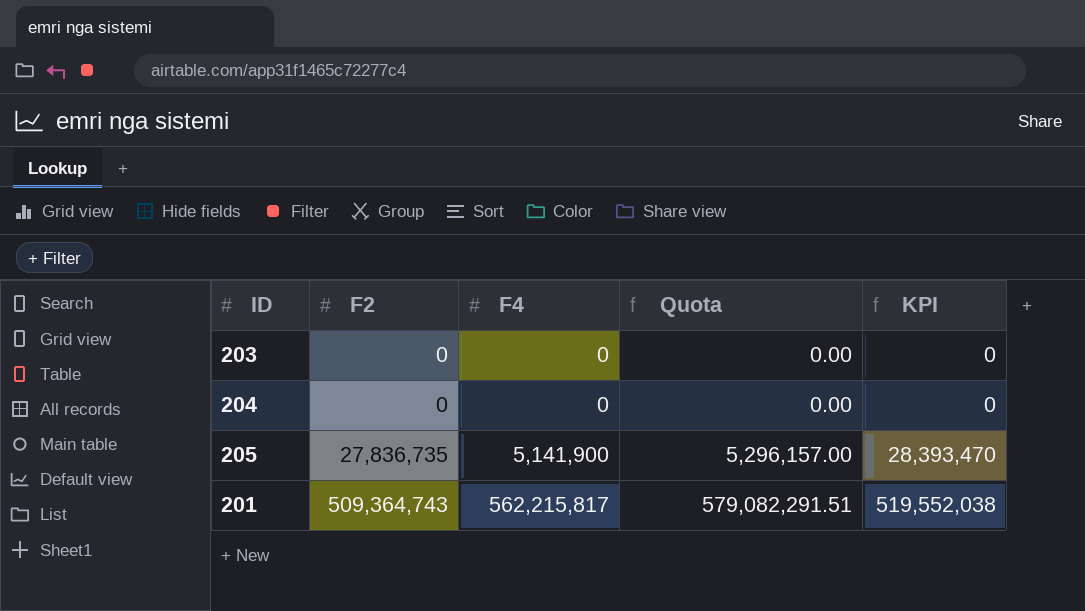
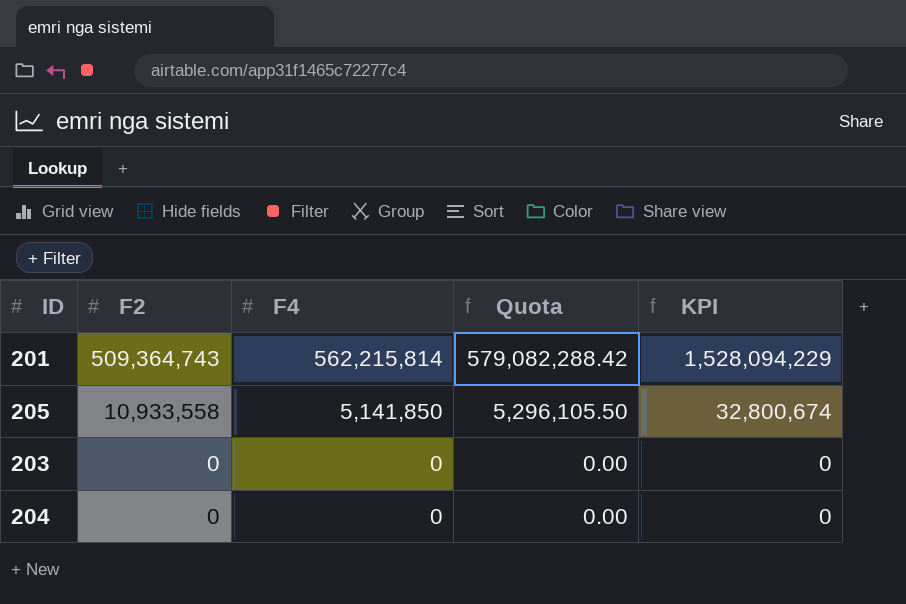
row order: F2 ascending -> F2 descending
column KPI | formula: [F2] * 1.02 -> [F2] * 3
201 | F4: 562,215,817 -> 562,215,814
201 | Quota: 579,082,291.51 -> 579,082,288.42
205 | F2: 27,836,735 -> 10,933,558
205 | F4: 5,141,900 -> 5,141,850
205 | Quota: 5,296,157.00 -> 5,296,105.50

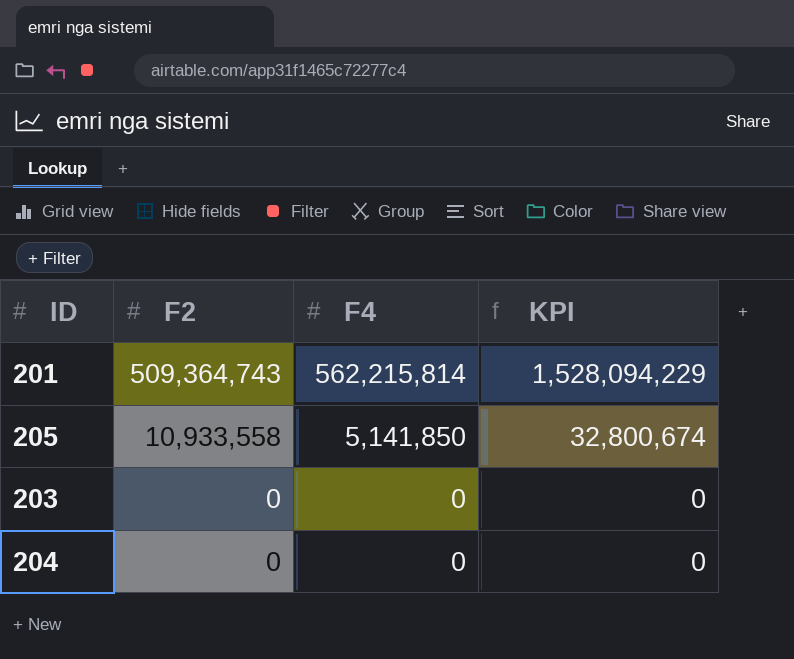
column Quota | formula: [F4] * 1.03 -> none

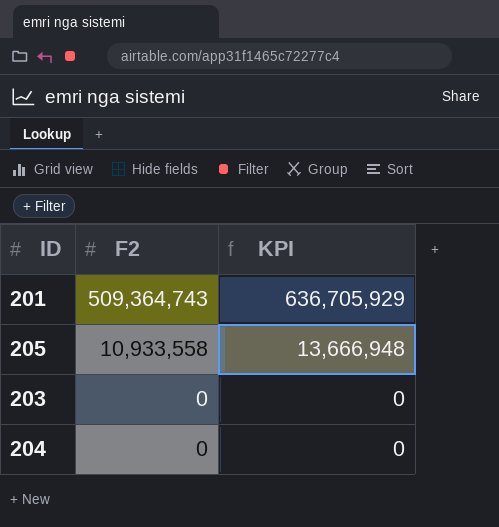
column F4 | position: 3 -> none
column KPI | formula: [F2] * 3 -> [F2] * 1.25

